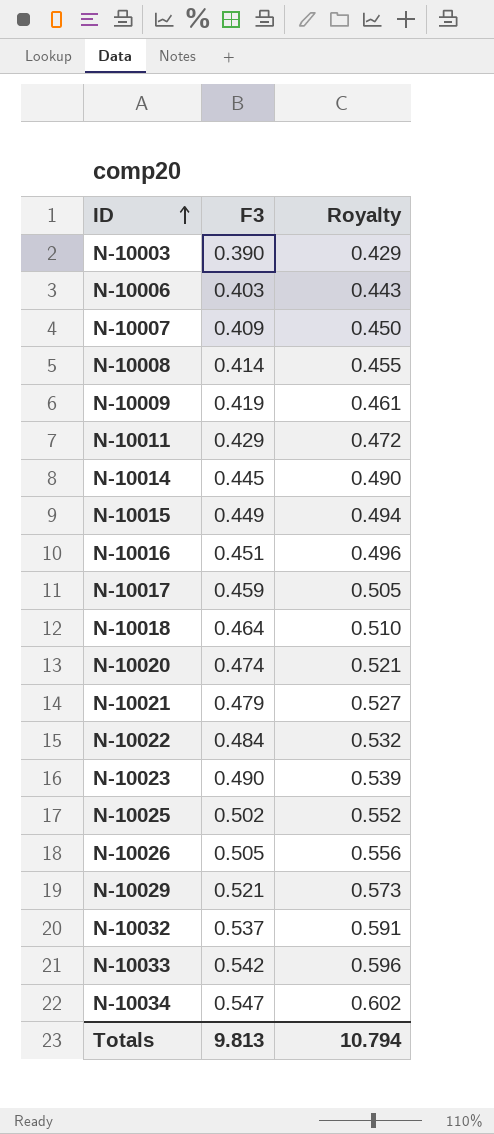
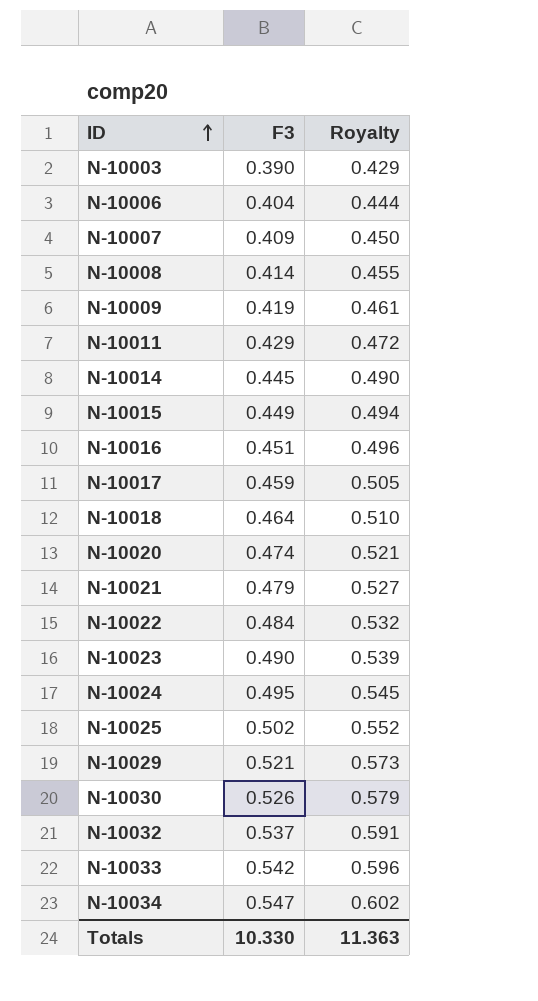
row N-10026: 0.505 | 0.556 -> none
N-10006 | F3: 0.403 -> 0.404
N-10006 | Royalty: 0.443 -> 0.444
row N-10024: none -> 0.495 | 0.545
row N-10030: none -> 0.526 | 0.579
Totals | F3: 9.813 -> 10.330
Totals | Royalty: 10.794 -> 11.363

